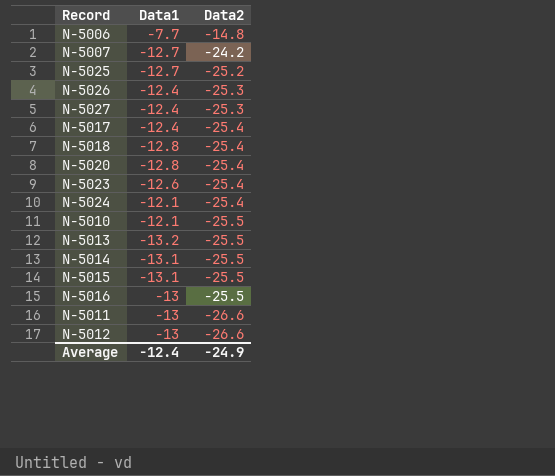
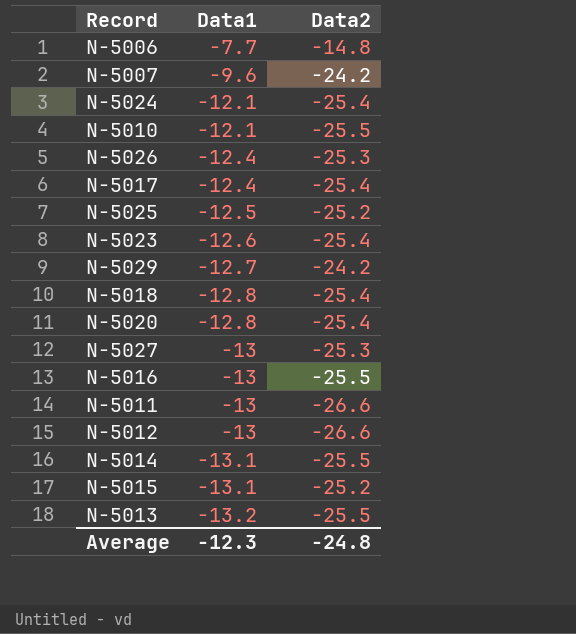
row order: Data2 descending -> Data1 descending
N-5007 | Data1: -12.7 -> -9.6
N-5025 | Data1: -12.7 -> -12.5
row N-5029: none -> -12.7 | -24.2
N-5027 | Data1: -12.4 -> -13
N-5015 | Data2: -25.5 -> -25.2
Average | Data1: -12.4 -> -12.3
Average | Data2: -24.9 -> -24.8

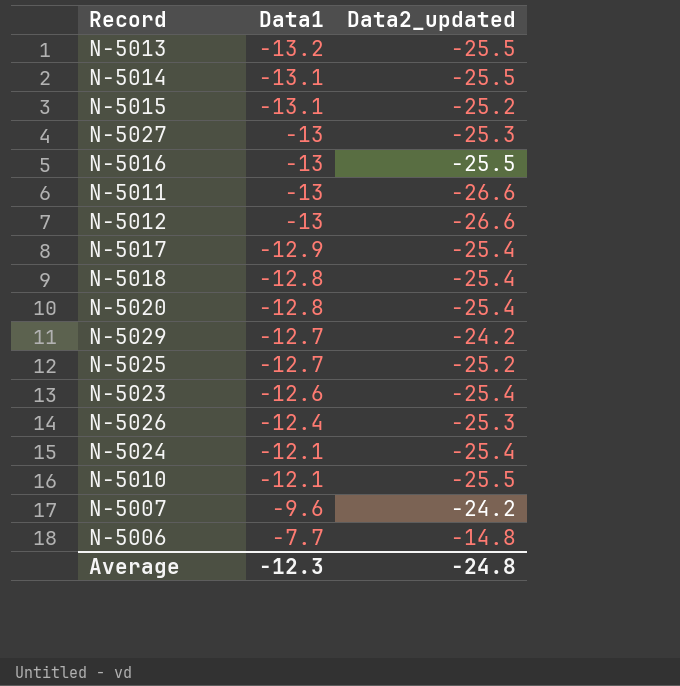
row order: Data1 descending -> Data1 ascending
column name: Data2 -> Data2_updated
N-5017 | Data1: -12.4 -> -12.9
N-5025 | Data1: -12.5 -> -12.7

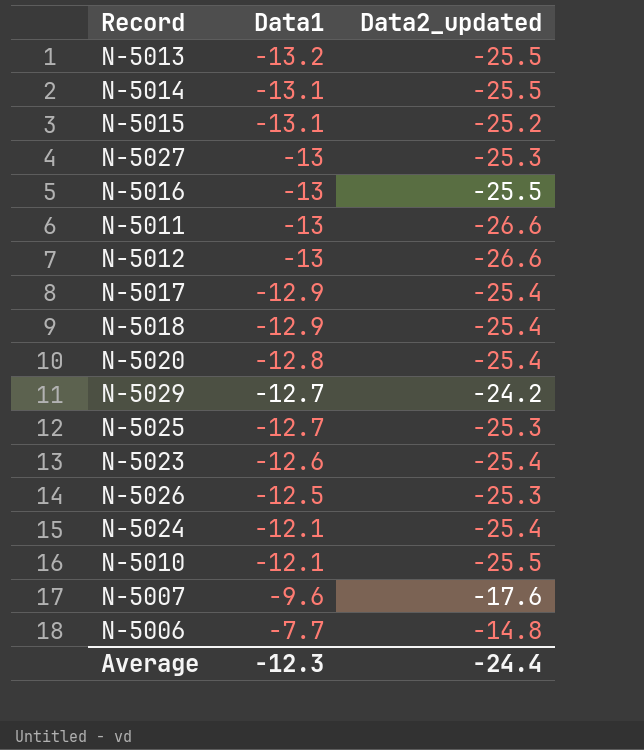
N-5018 | Data1: -12.8 -> -12.9
N-5025 | Data2_updated: -25.2 -> -25.3
N-5026 | Data1: -12.4 -> -12.5
N-5007 | Data2_updated: -24.2 -> -17.6
Average | Data2_updated: -24.8 -> -24.4

